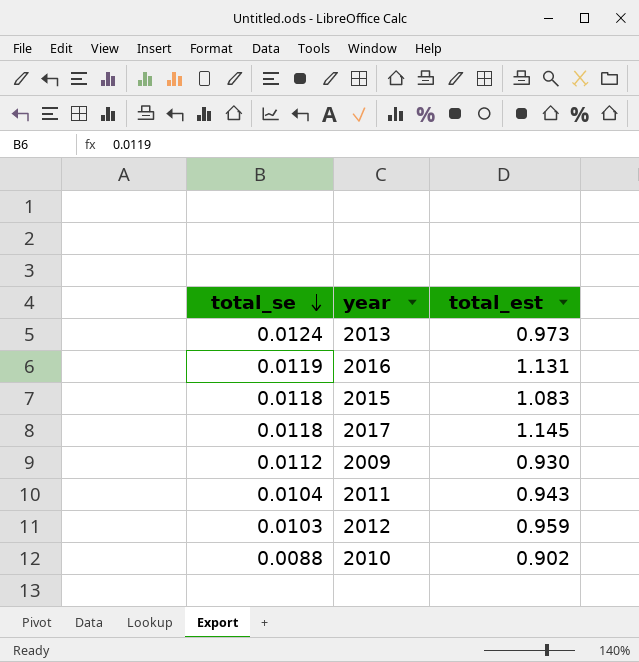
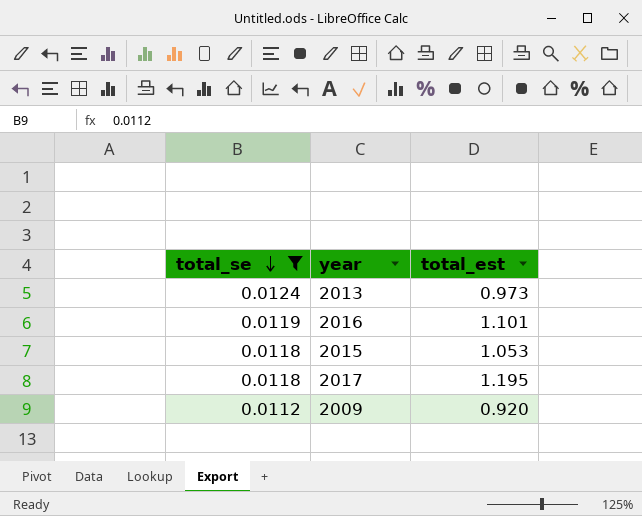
filter: none -> total_se >= 0.0112
2016 | total_est: 1.131 -> 1.101
2015 | total_est: 1.083 -> 1.053
2017 | total_est: 1.145 -> 1.195
2009 | total_est: 0.930 -> 0.920

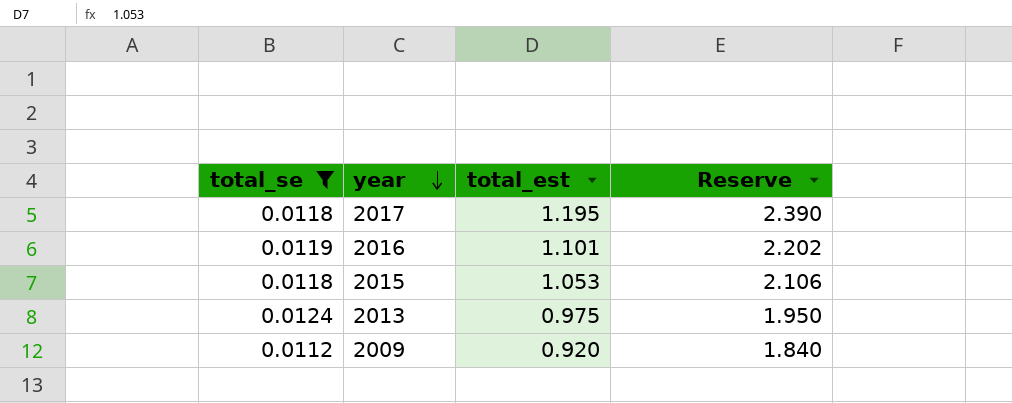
row order: total_se descending -> year descending
column Reserve | formula: none -> [total_est] * 2
2013 | total_est: 0.973 -> 0.975

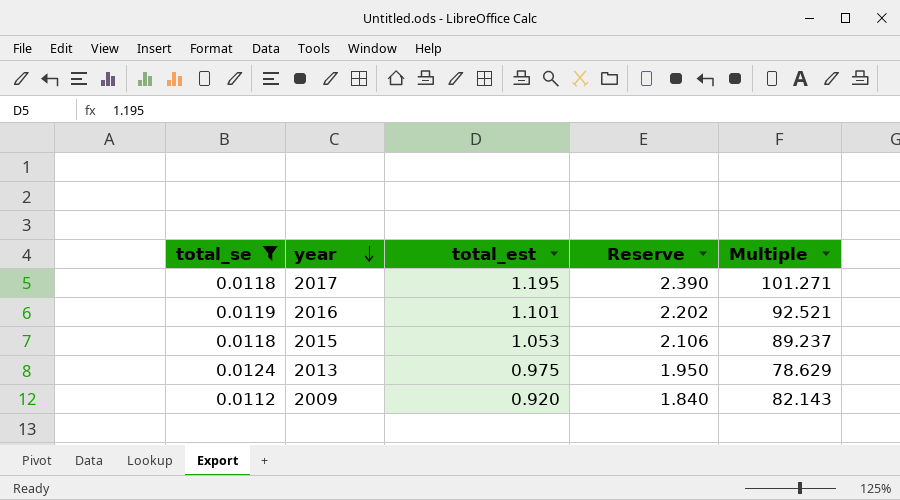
column Multiple | formula: none -> [total_est] / [total_se]

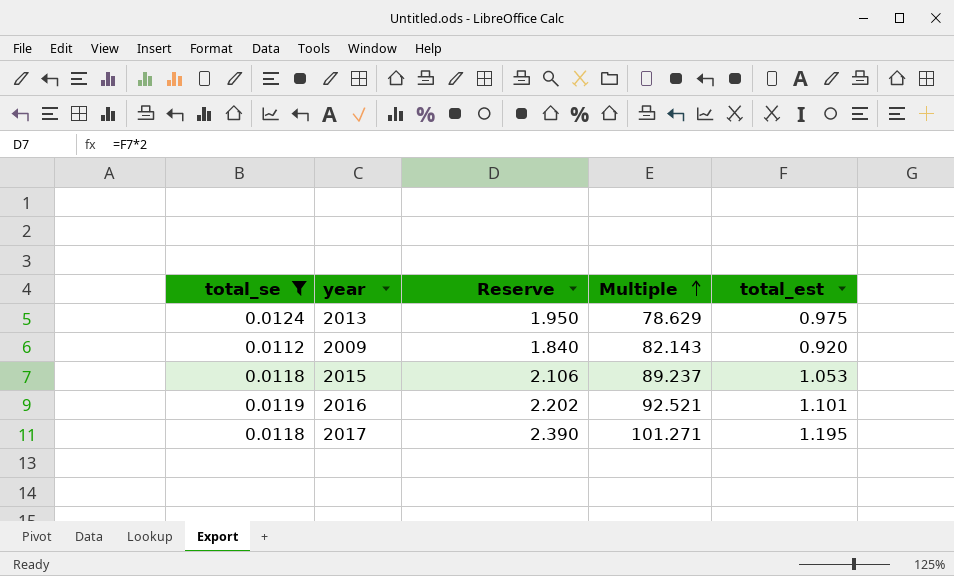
row order: year descending -> Multiple ascending
column total_est | position: 3 -> 5

